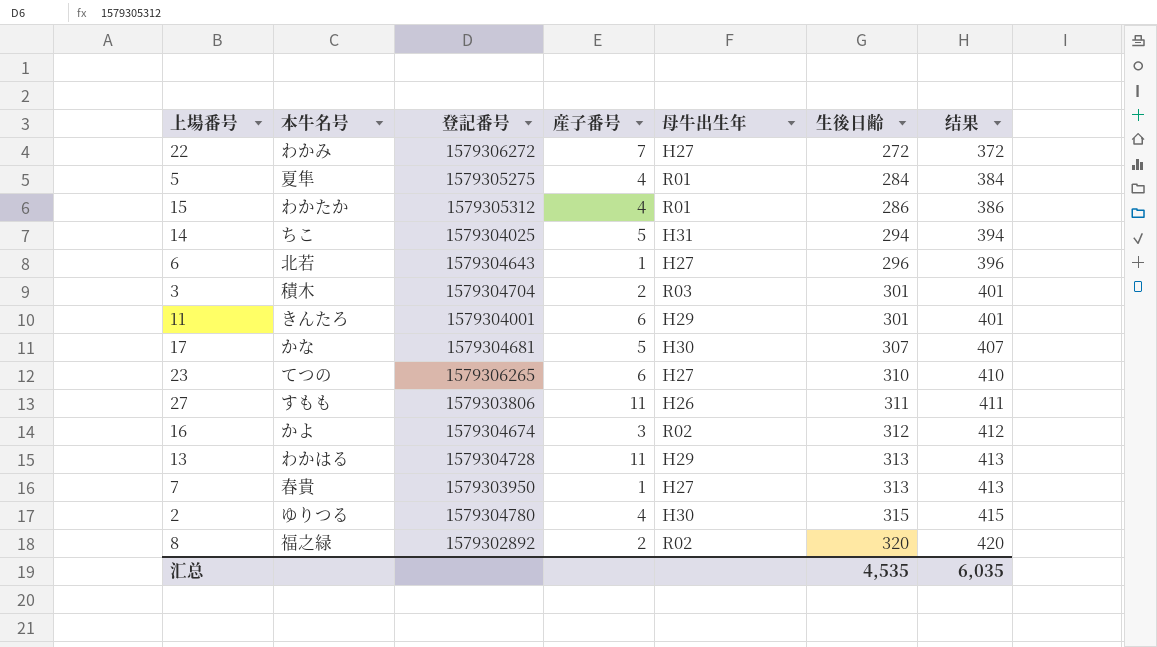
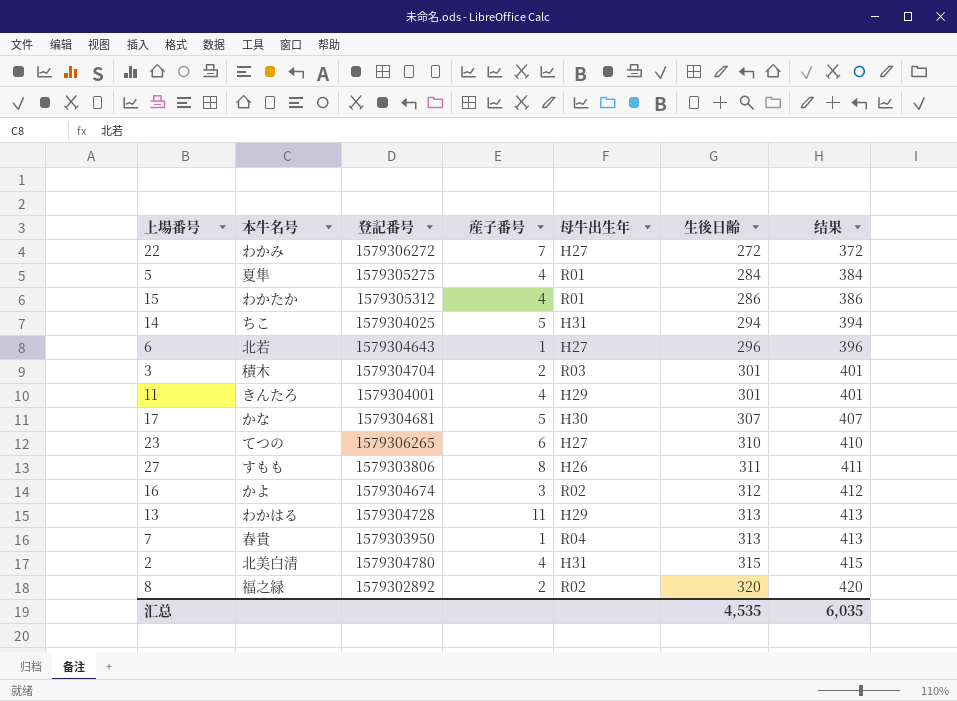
11 | 産子番号: 6 -> 4
27 | 産子番号: 11 -> 8
7 | 母牛出生年: H27 -> R04
2 | 本牛名号: ゆりつる -> 北美白清
2 | 母牛出生年: H30 -> H31

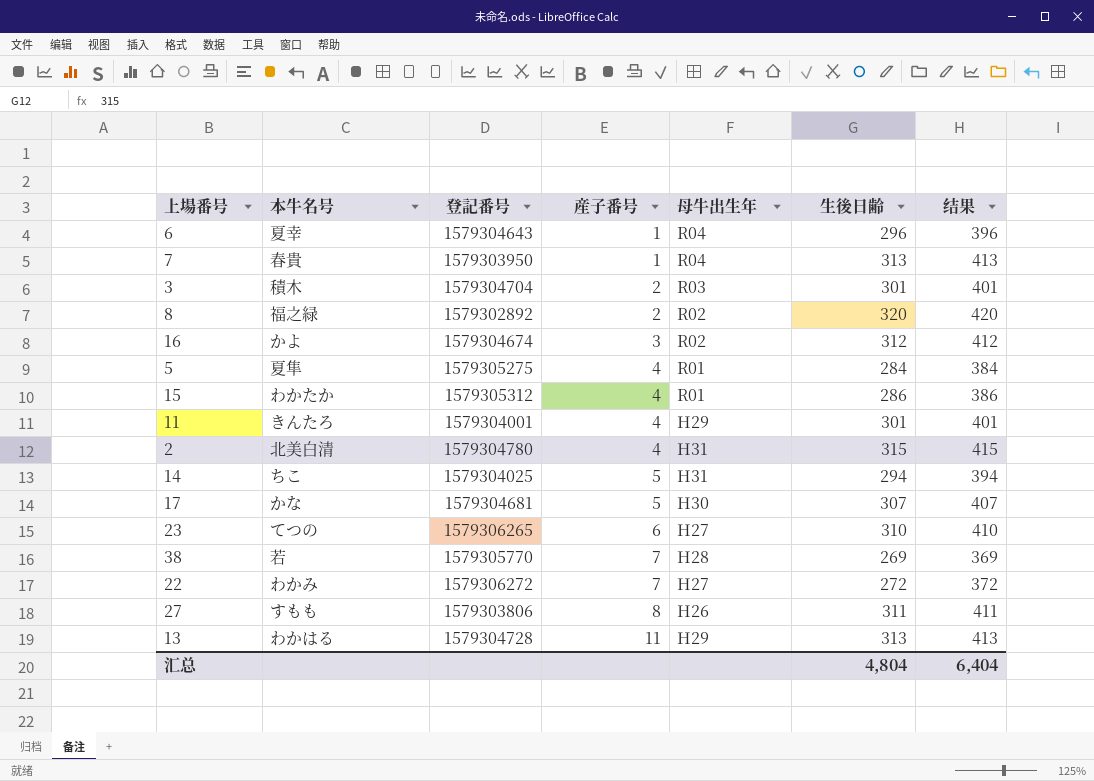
row order: 生後日齢 ascending -> 産子番号 ascending
6 | 本牛名号: 北若 -> 夏幸
6 | 母牛出生年: H27 -> R04
row 38: none -> 若 | 1579305770 | 7 | H28 | 269 | 369
汇总 | 生後日齢: 4,535 -> 4,804
汇总 | 结果: 6,035 -> 6,404

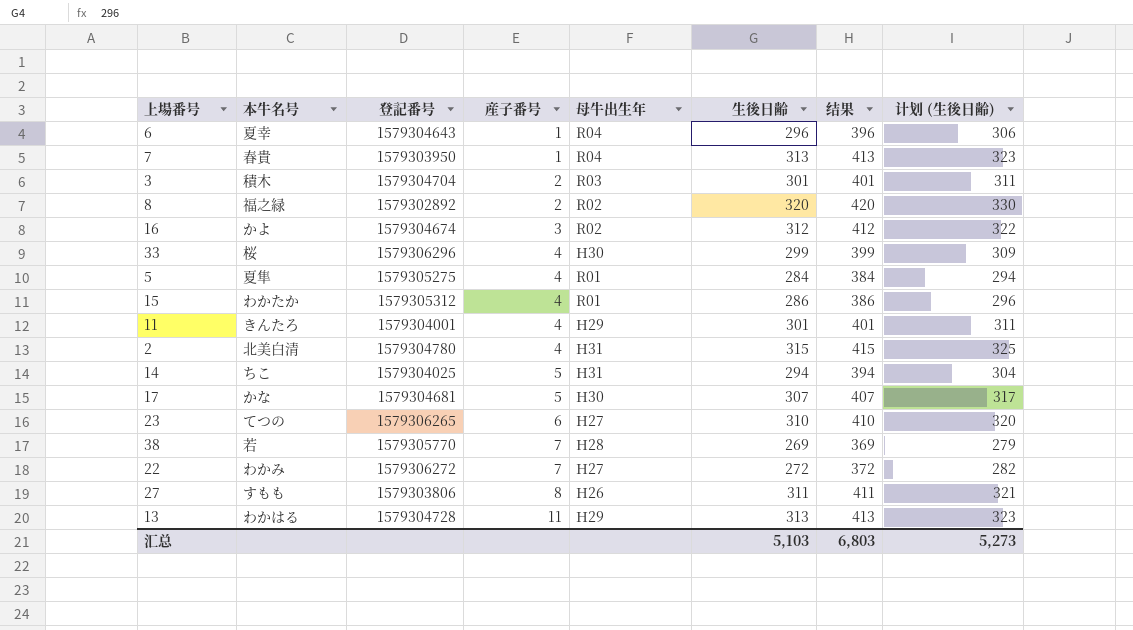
column 计划 (生後日齢) | formula: none -> [生後日齢] + 10
row 33: none -> 桜 | 1579306296 | 4 | H30 | 299 | 399 | 309
汇总 | 生後日齢: 4,804 -> 5,103
汇总 | 结果: 6,404 -> 6,803

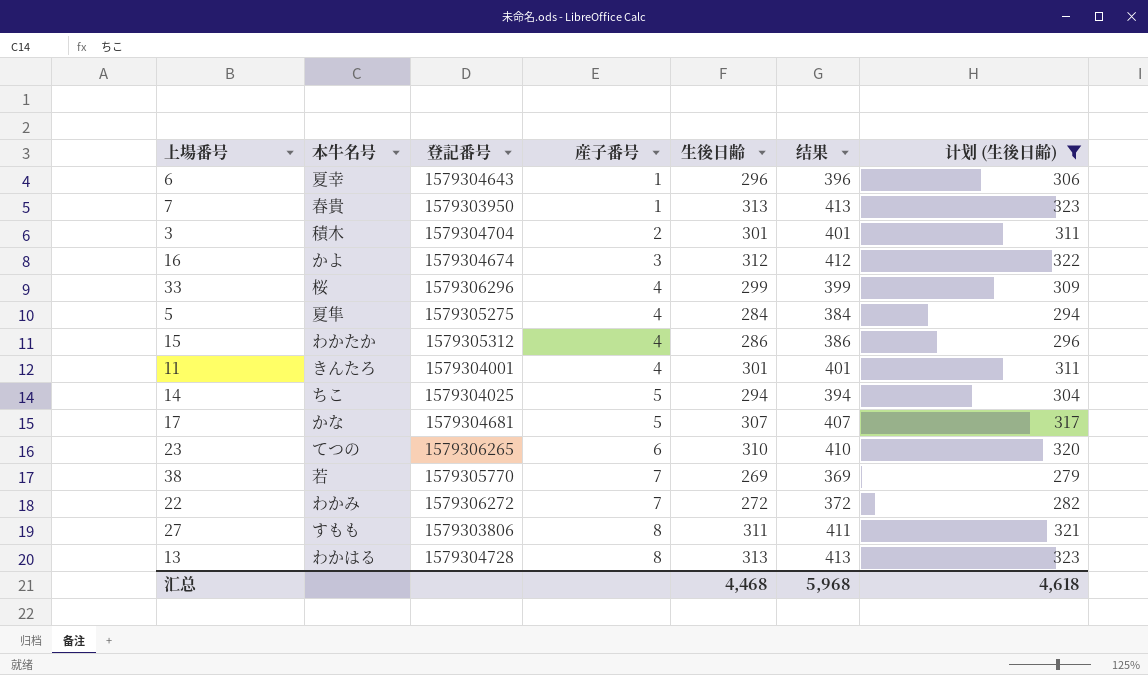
filter: none -> 计划 (生後日齢) <= 323
column 母牛出生年 | position: 5 -> none
13 | 産子番号: 11 -> 8
汇总 | 生後日齢: 5,103 -> 4,468
汇总 | 结果: 6,803 -> 5,968
汇总 | 计划 (生後日齢): 5,273 -> 4,618

